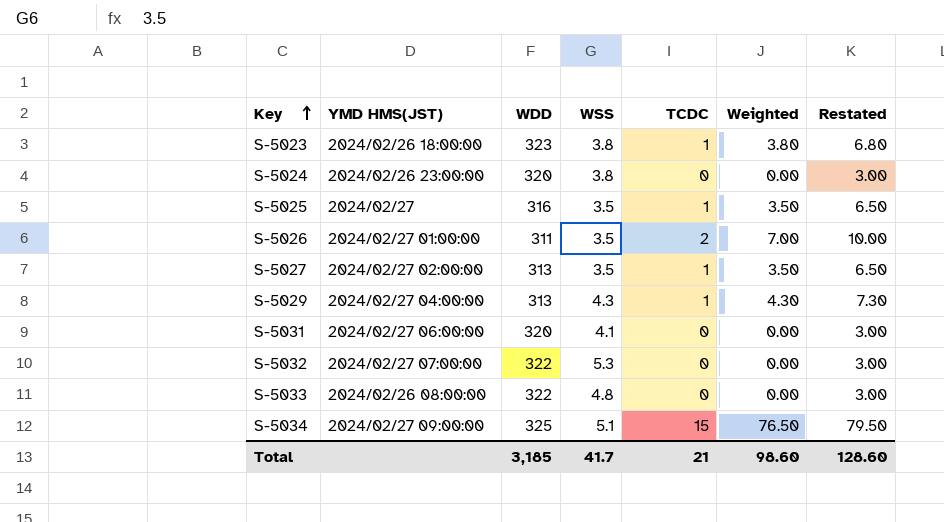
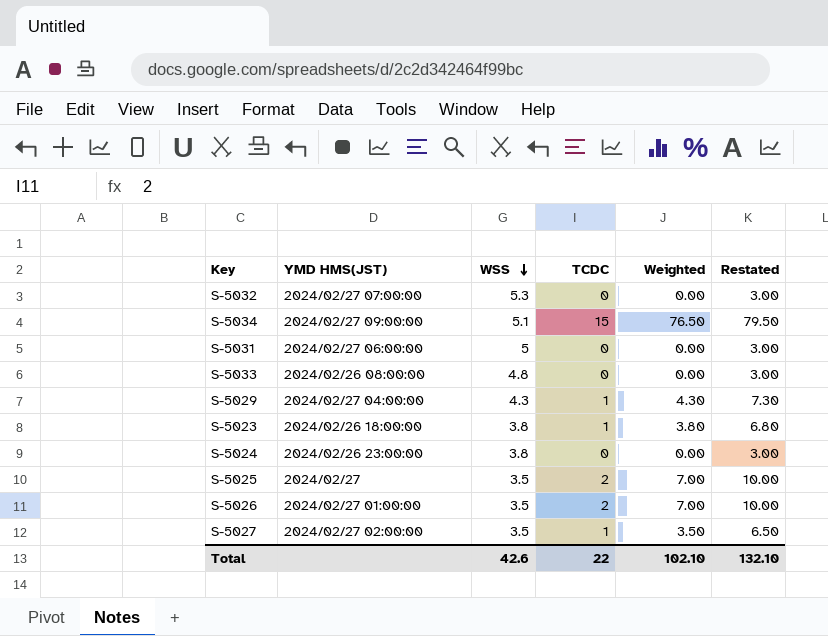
row order: Key ascending -> WSS descending
column WDD | position: 3 -> none
S-5031 | WSS: 4.1 -> 5
S-5025 | TCDC: 1 -> 2
S-5025 | Weighted: 3.50 -> 7.00
S-5025 | Restated: 6.50 -> 10.00
Total | WSS: 41.7 -> 42.6
Total | TCDC: 21 -> 22
Total | Weighted: 98.60 -> 102.10
Total | Restated: 128.60 -> 132.10

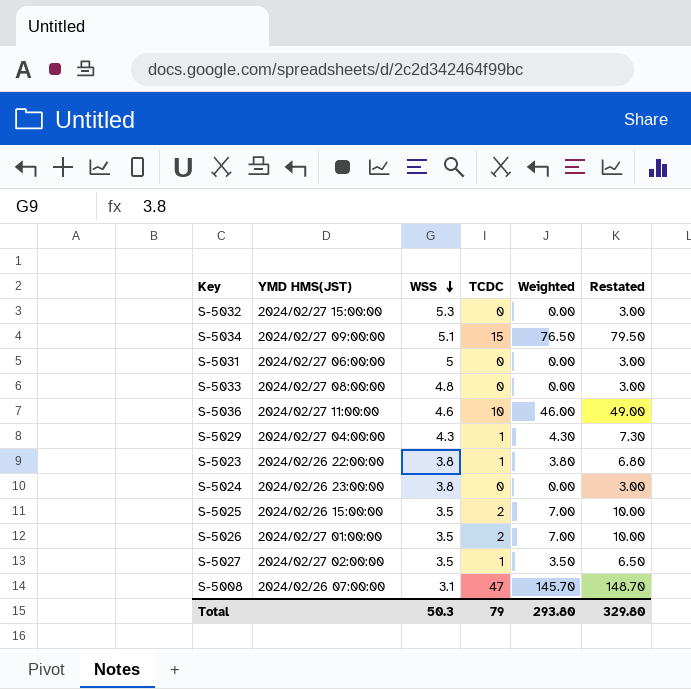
S-5032 | YMD HMS(JST): 2024/02/27 07:00:00 -> 2024/02/27 15:00:00
S-5033 | YMD HMS(JST): 2024/02/26 08:00:00 -> 2024/02/27 08:00:00
row S-5036: none -> 2024/02/27 11:00:00 | 4.6 | 10 | 46.00 | 49.00
S-5023 | YMD HMS(JST): 2024/02/26 18:00:00 -> 2024/02/26 22:00:00
S-5025 | YMD HMS(JST): 2024/02/27 -> 2024/02/26 15:00:00
row S-5008: none -> 2024/02/26 07:00:00 | 3.1 | 47 | 145.70 | 148.70
Total | WSS: 42.6 -> 50.3
Total | TCDC: 22 -> 79
Total | Weighted: 102.10 -> 293.80
Total | Restated: 132.10 -> 329.80

